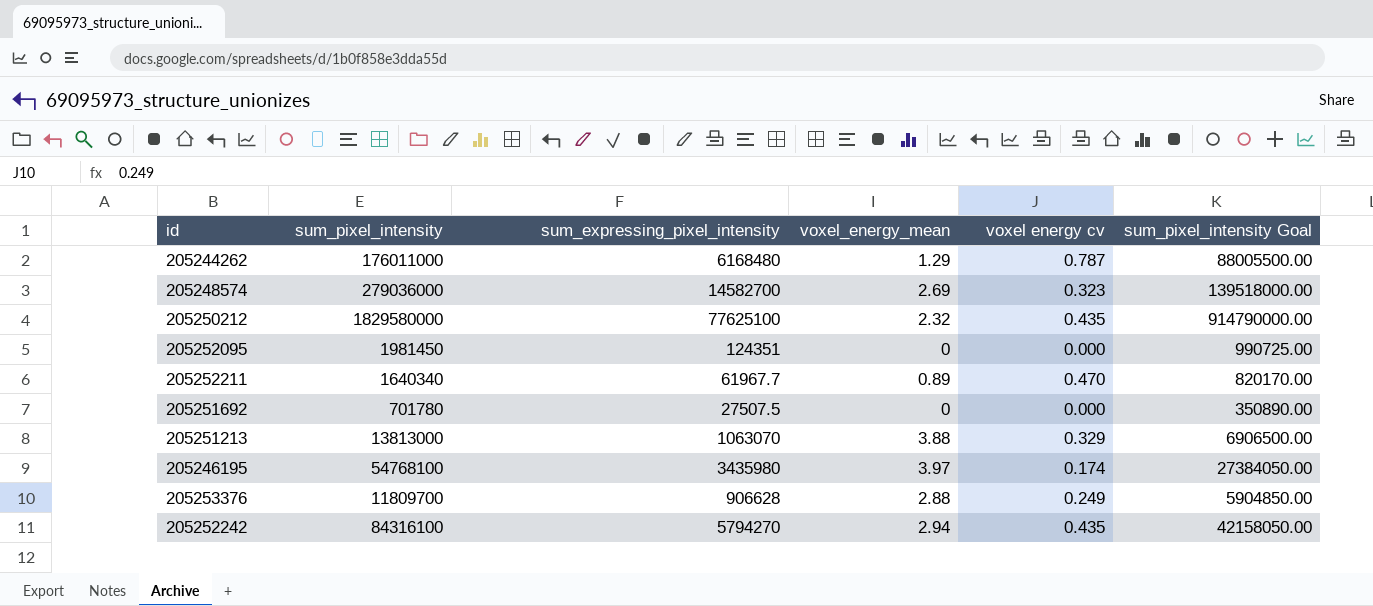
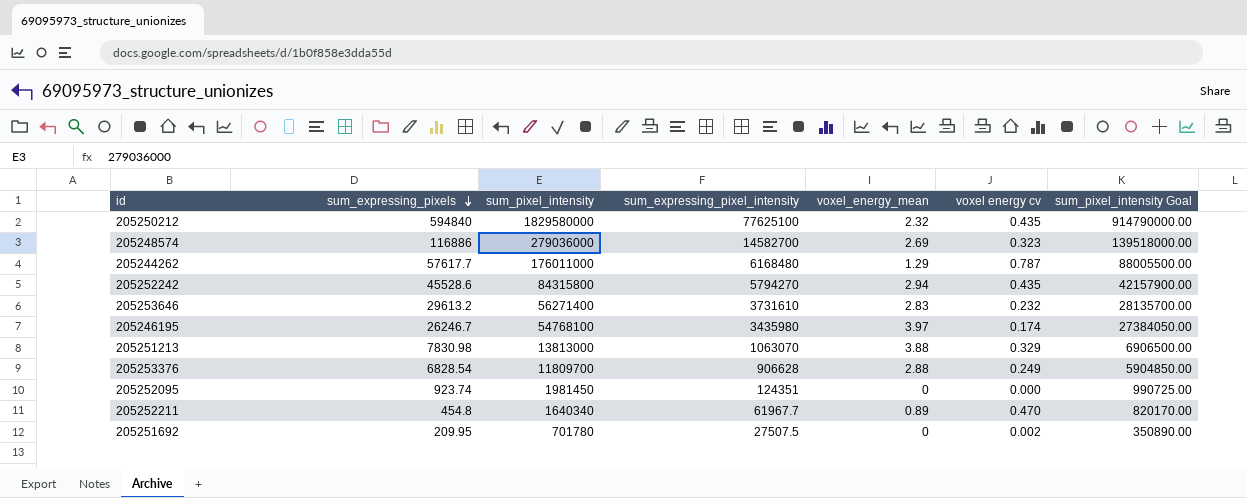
row order: none -> sum_expressing_pixels descending
column sum_expressing_pixels | position: none -> 2
205252242 | sum_pixel_intensity: 84316100 -> 84315800
205252242 | sum_pixel_intensity Goal: 42158050.00 -> 42157900.00
row 205253646: none -> 29613.2 | 56271400 | 3731610 | 2.83 | 0.232 | 28135700.00
205251692 | voxel energy cv: 0.000 -> 0.002

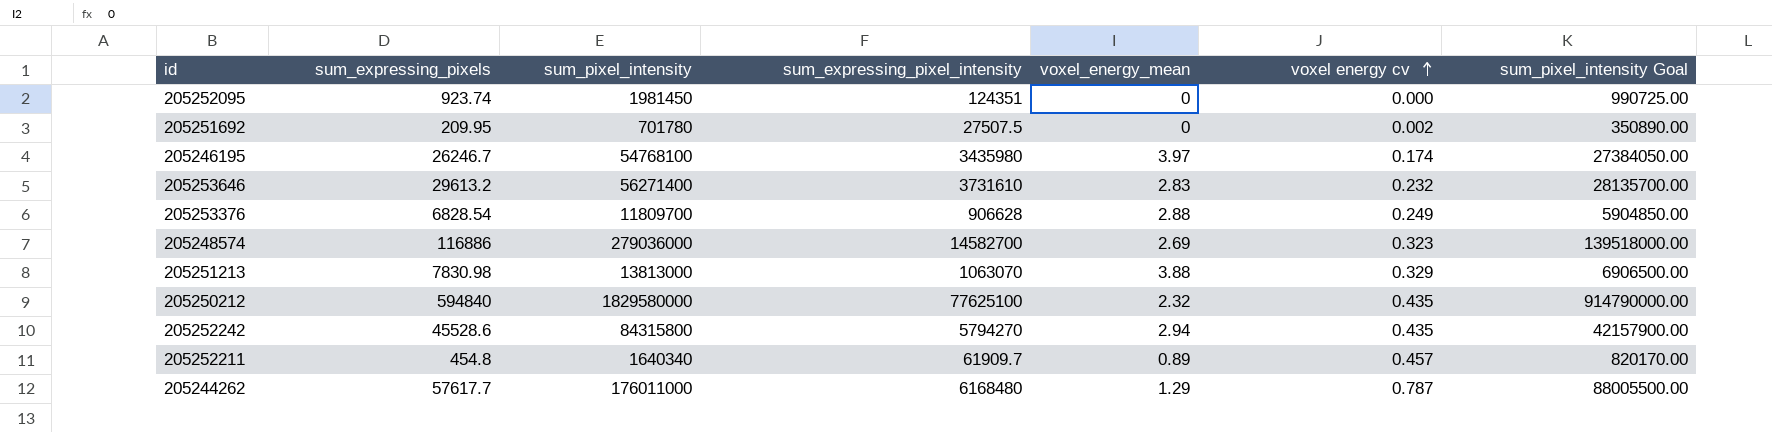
row order: sum_expressing_pixels descending -> voxel energy cv ascending
205252211 | sum_expressing_pixel_intensity: 61967.7 -> 61909.7
205252211 | voxel energy cv: 0.470 -> 0.457

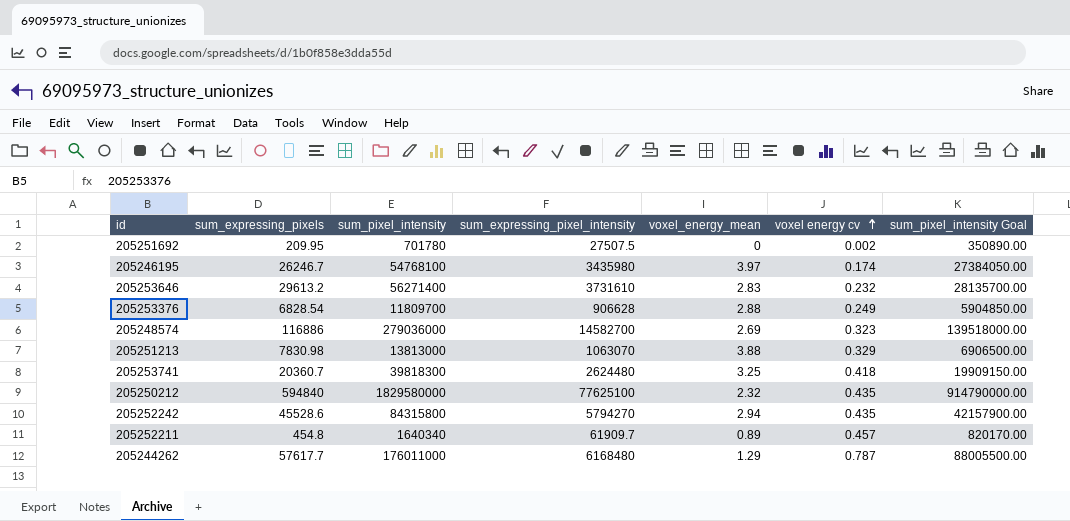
row 205252095: 923.74 | 1981450 | 124351 | 0 | 0.000 | 990725.00 -> none
row 205253741: none -> 20360.7 | 39818300 | 2624480 | 3.25 | 0.418 | 19909150.00

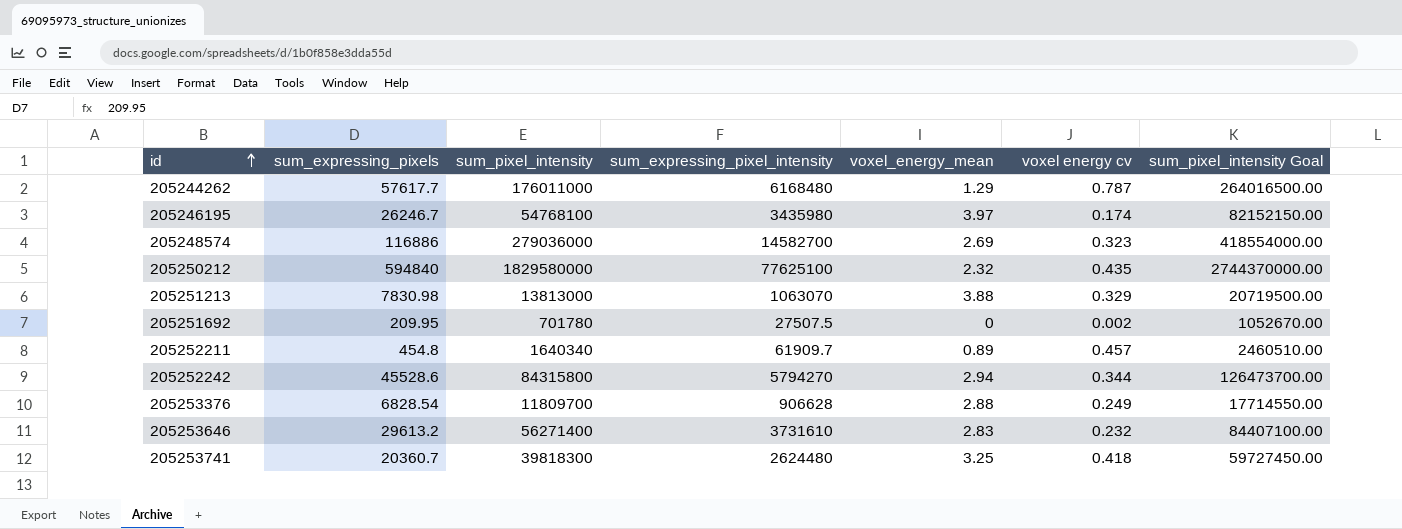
row order: voxel energy cv ascending -> id ascending
column sum_pixel_intensity Goal | formula: [sum_pixel_intensity] * 0.5 -> [sum_pixel_intensity] * 1.5
205252242 | voxel energy cv: 0.435 -> 0.344

